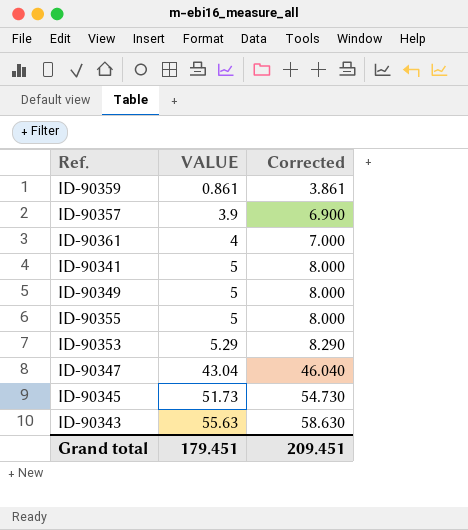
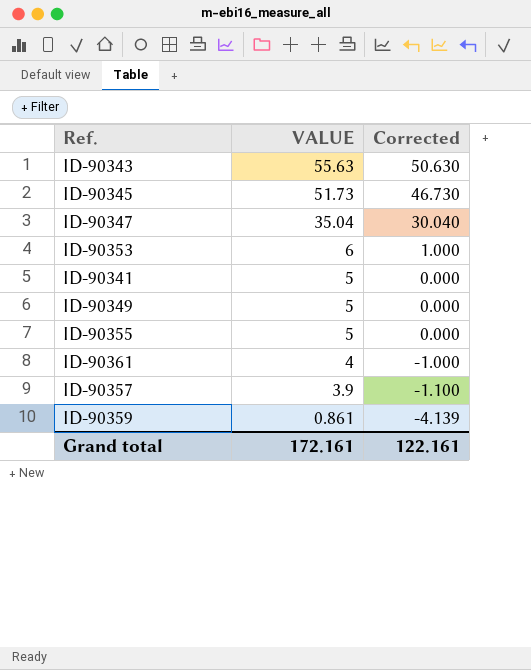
row order: VALUE ascending -> VALUE descending
column Corrected | formula: [VALUE] + 3 -> [VALUE] - 5
ID-90347 | VALUE: 43.04 -> 35.04
ID-90353 | VALUE: 5.29 -> 6
Grand total | VALUE: 179.451 -> 172.161
Grand total | Corrected: 209.451 -> 122.161

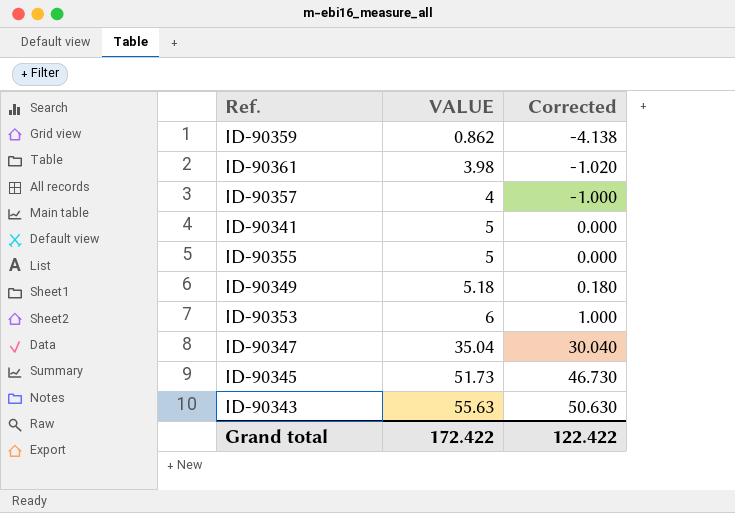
row order: VALUE descending -> VALUE ascending
ID-90359 | VALUE: 0.861 -> 0.862
ID-90359 | Corrected: -4.139 -> -4.138
ID-90361 | VALUE: 4 -> 3.98
ID-90361 | Corrected: -1.000 -> -1.020
ID-90357 | VALUE: 3.9 -> 4
ID-90357 | Corrected: -1.100 -> -1.000
ID-90349 | VALUE: 5 -> 5.18
ID-90349 | Corrected: 0.000 -> 0.180
Grand total | VALUE: 172.161 -> 172.422
Grand total | Corrected: 122.161 -> 122.422

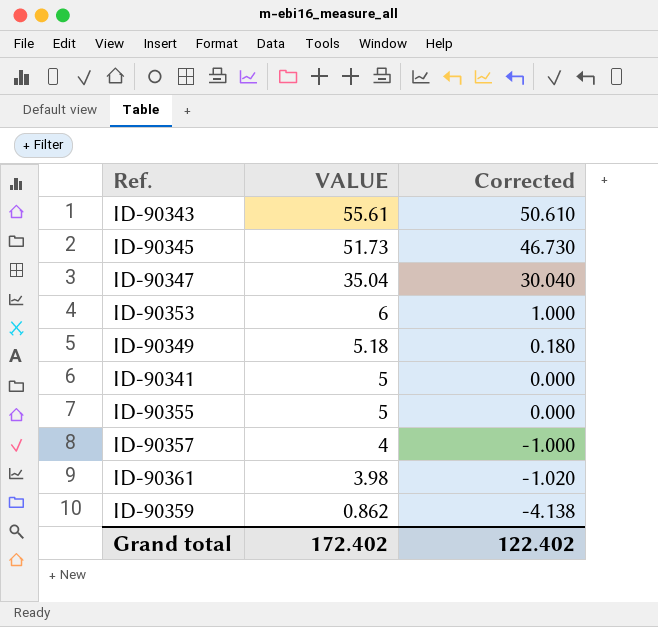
row order: VALUE ascending -> VALUE descending
ID-90343 | VALUE: 55.63 -> 55.61
ID-90343 | Corrected: 50.630 -> 50.610
Grand total | VALUE: 172.422 -> 172.402
Grand total | Corrected: 122.422 -> 122.402

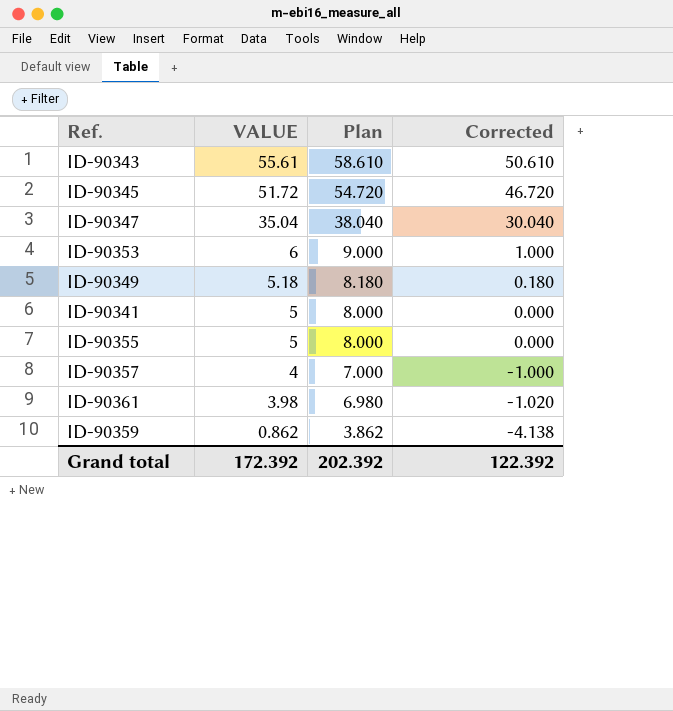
column Plan | formula: none -> [VALUE] + 3
ID-90345 | VALUE: 51.73 -> 51.72
ID-90345 | Corrected: 46.730 -> 46.720
Grand total | VALUE: 172.402 -> 172.392
Grand total | Corrected: 122.402 -> 122.392

